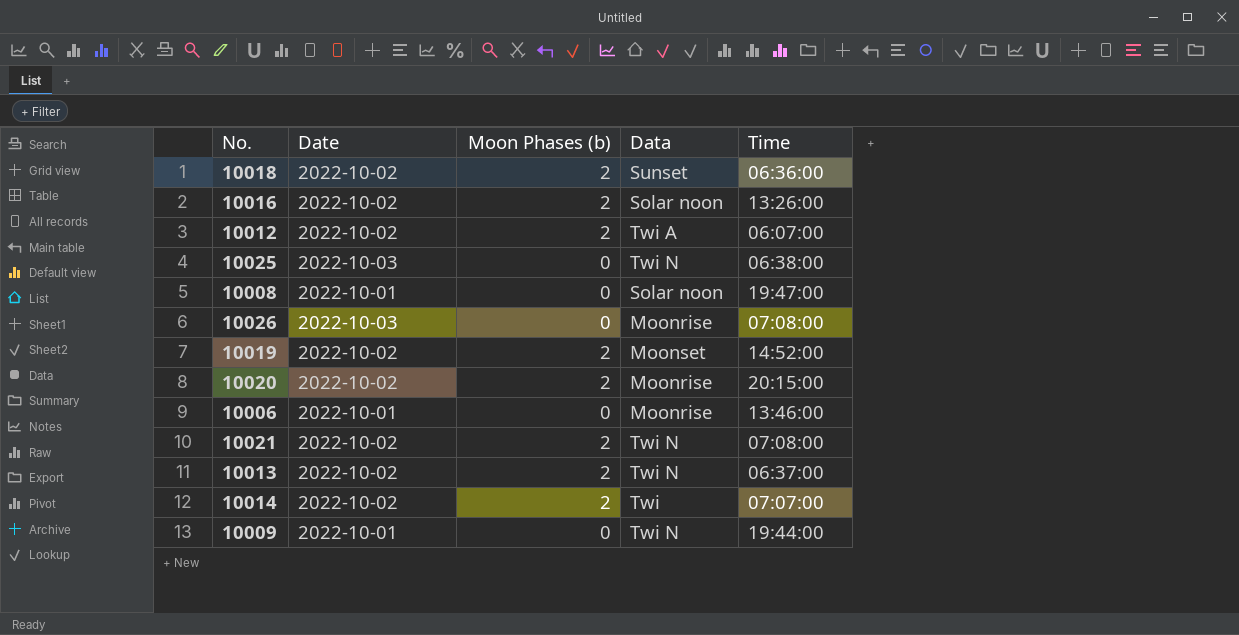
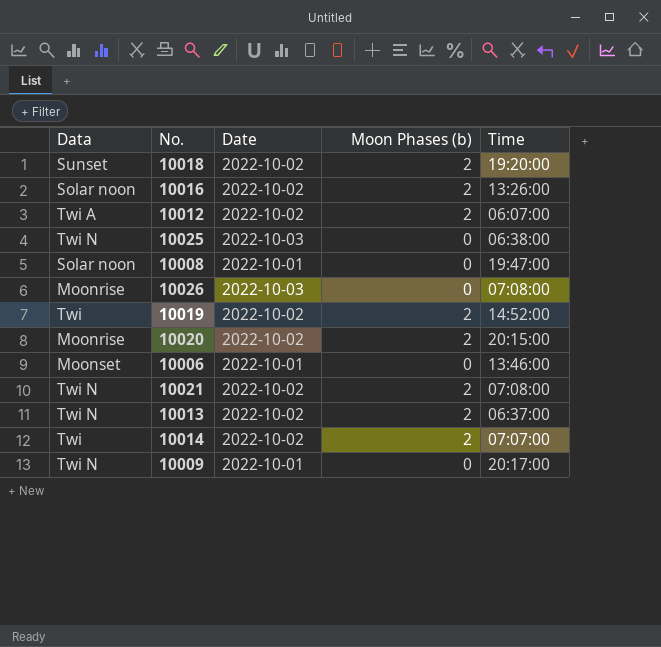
column Data | position: 4 -> 1
10018 | Time: 06:36:00 -> 19:20:00
10019 | Data: Moonset -> Twi
10006 | Data: Moonrise -> Moonset
10009 | Time: 19:44:00 -> 20:17:00

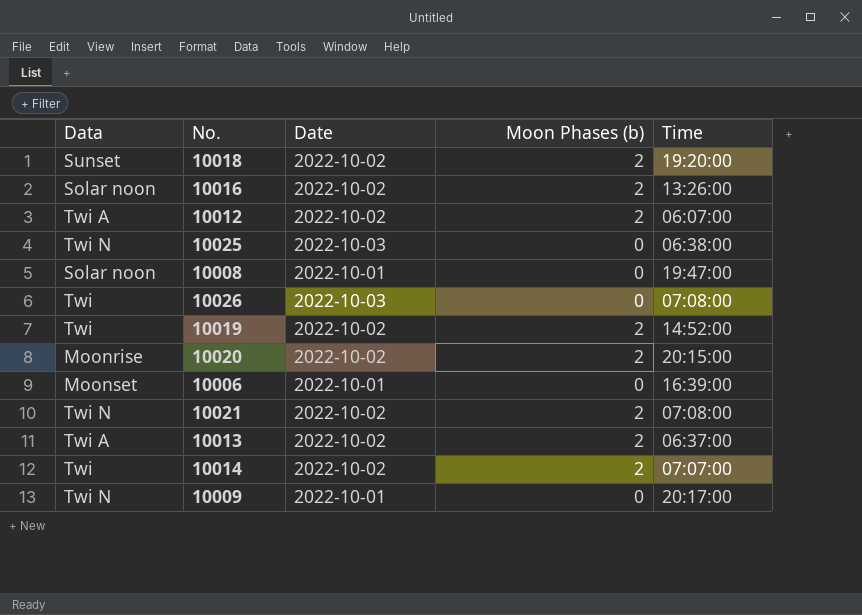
10026 | Data: Moonrise -> Twi
10006 | Time: 13:46:00 -> 16:39:00
10013 | Data: Twi N -> Twi A

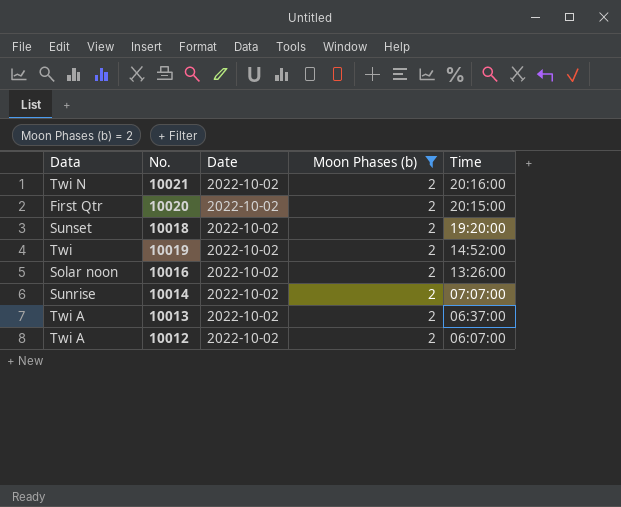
filter: none -> Moon Phases (b) = 2
row order: none -> Time descending
10021 | Time: 07:08:00 -> 20:16:00
10020 | Data: Moonrise -> First Qtr
10014 | Data: Twi -> Sunrise

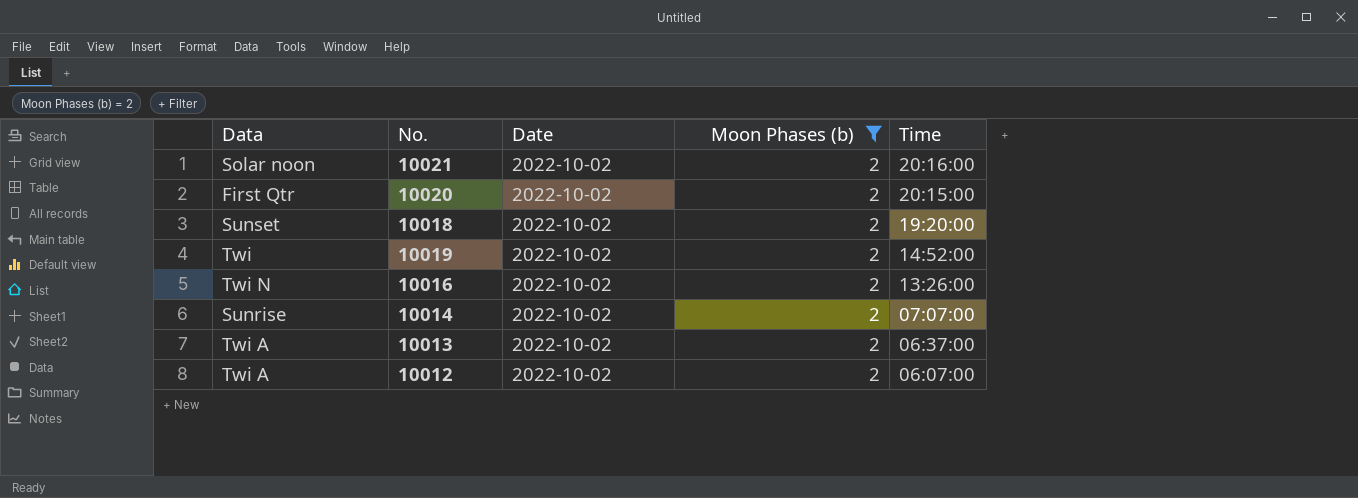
10021 | Data: Twi N -> Solar noon
10016 | Data: Solar noon -> Twi N

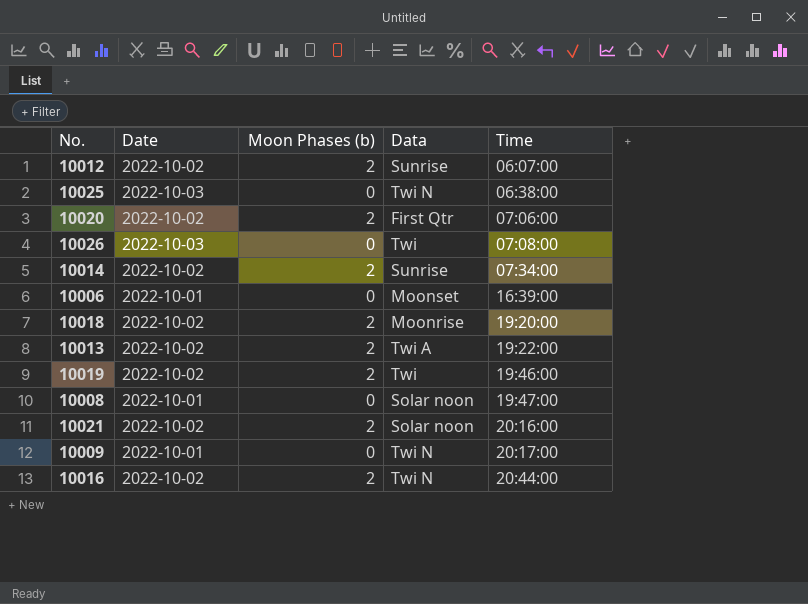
filter: Moon Phases (b) = 2 -> none
row order: Time descending -> Time ascending
column Data | position: 1 -> 4
10012 | Data: Twi A -> Sunrise
10020 | Time: 20:15:00 -> 07:06:00
10014 | Time: 07:07:00 -> 07:34:00
10018 | Data: Sunset -> Moonrise
10013 | Time: 06:37:00 -> 19:22:00
10019 | Time: 14:52:00 -> 19:46:00
10016 | Time: 13:26:00 -> 20:44:00

